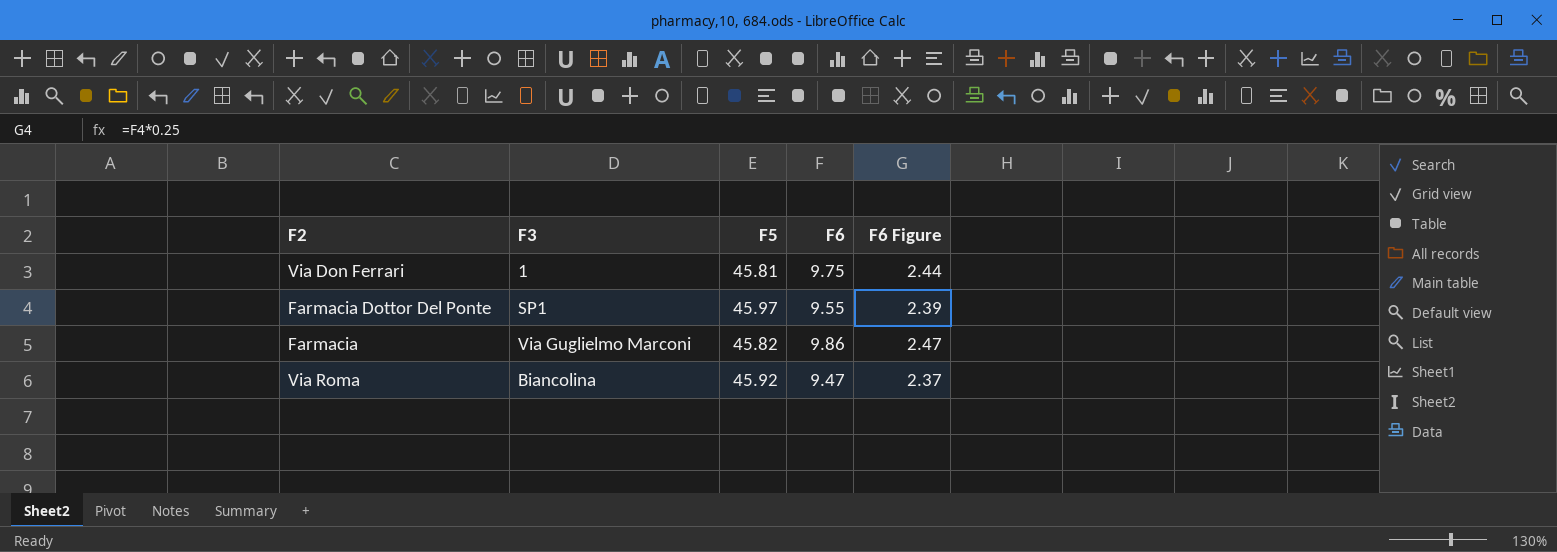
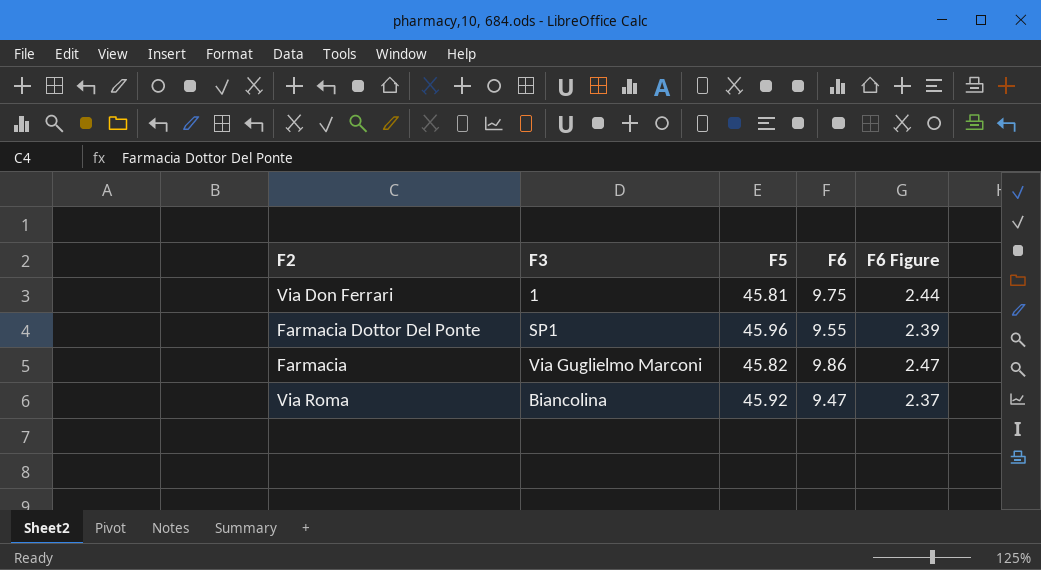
Farmacia Dottor Del Ponte | F5: 45.97 -> 45.96

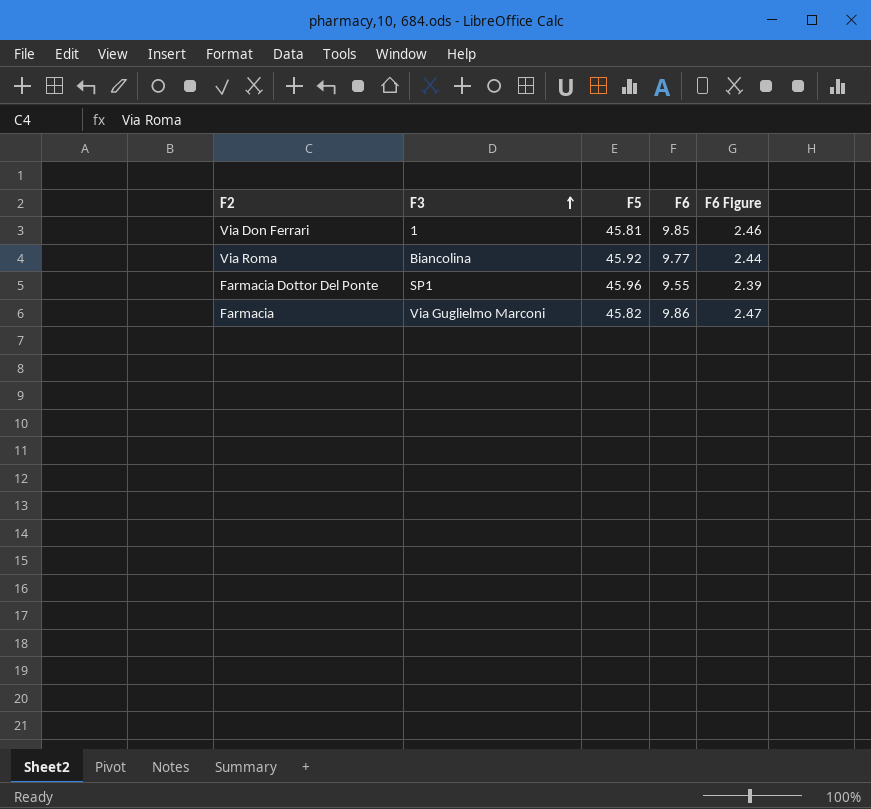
row order: none -> F3 ascending
Via Don Ferrari | F6: 9.75 -> 9.85
Via Don Ferrari | F6 Figure: 2.44 -> 2.46
Via Roma | F6: 9.47 -> 9.77
Via Roma | F6 Figure: 2.37 -> 2.44

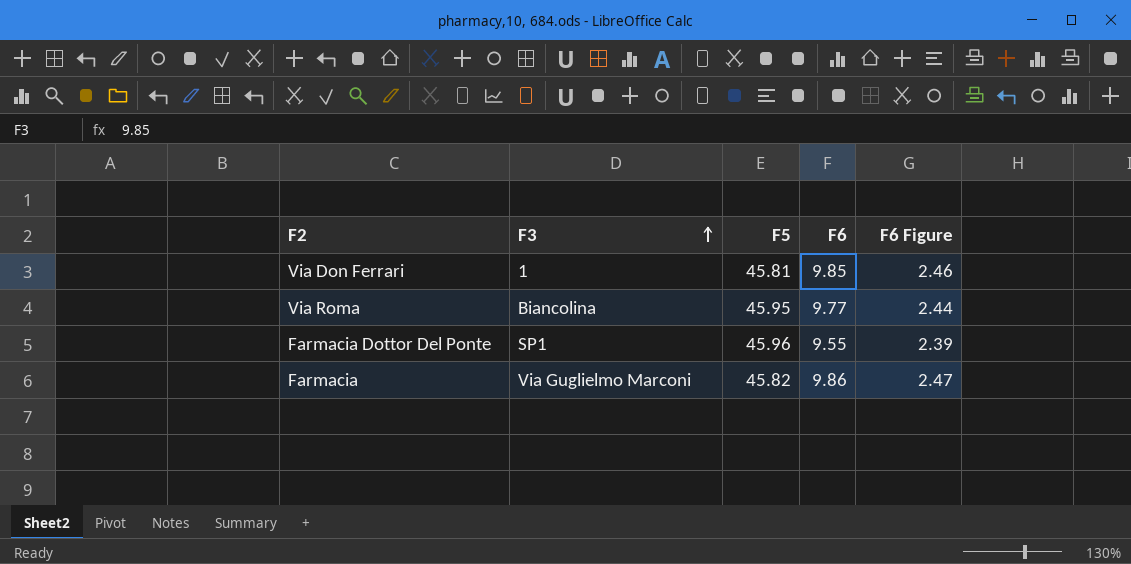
Via Roma | F5: 45.92 -> 45.95

